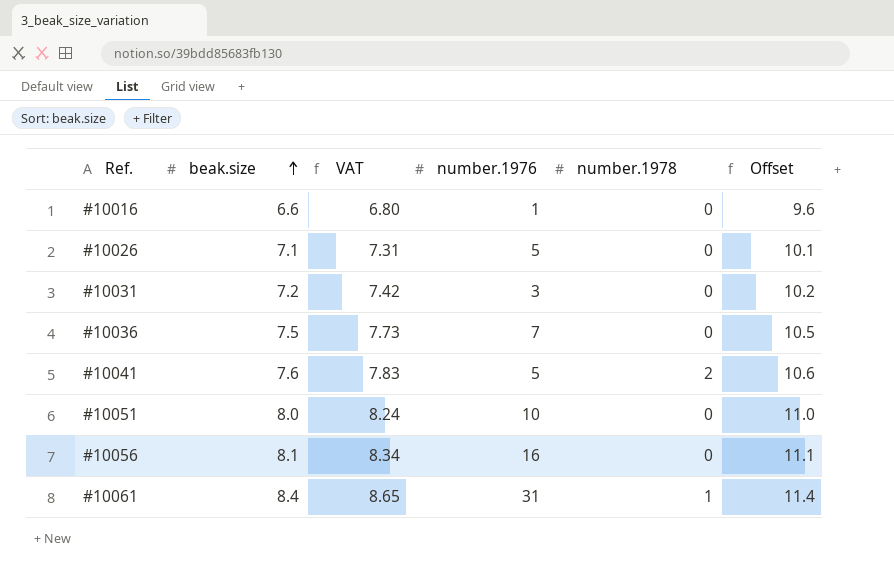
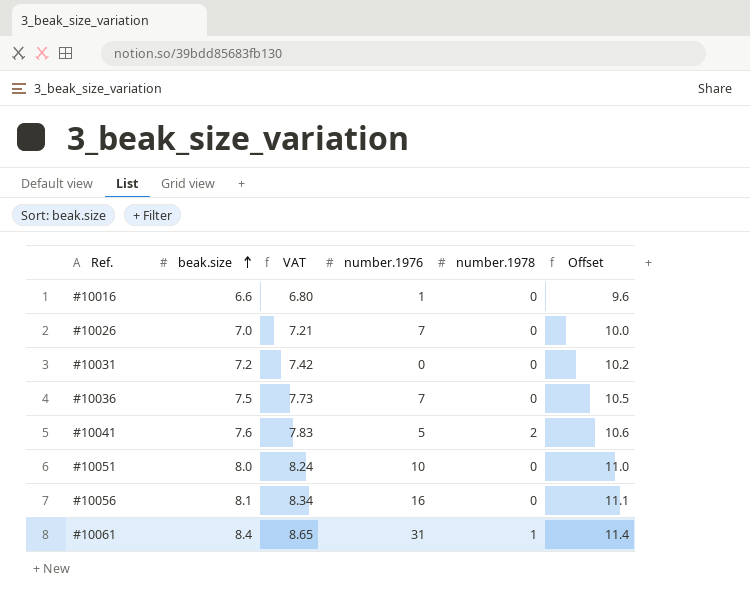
#10026 | beak.size: 7.1 -> 7.0
#10026 | VAT: 7.31 -> 7.21
#10026 | number.1976: 5 -> 7
#10026 | Offset: 10.1 -> 10.0
#10031 | number.1976: 3 -> 0

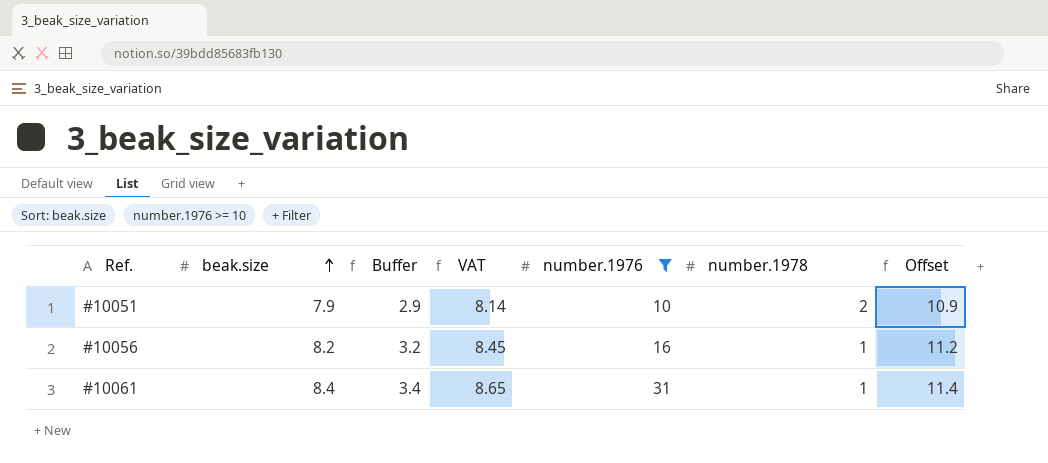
filter: none -> number.1976 >= 10
column Buffer | formula: none -> [beak.size] - 5
#10051 | beak.size: 8.0 -> 7.9
#10051 | VAT: 8.24 -> 8.14
#10051 | number.1978: 0 -> 2
#10051 | Offset: 11.0 -> 10.9
#10056 | beak.size: 8.1 -> 8.2
#10056 | VAT: 8.34 -> 8.45
#10056 | number.1978: 0 -> 1
#10056 | Offset: 11.1 -> 11.2

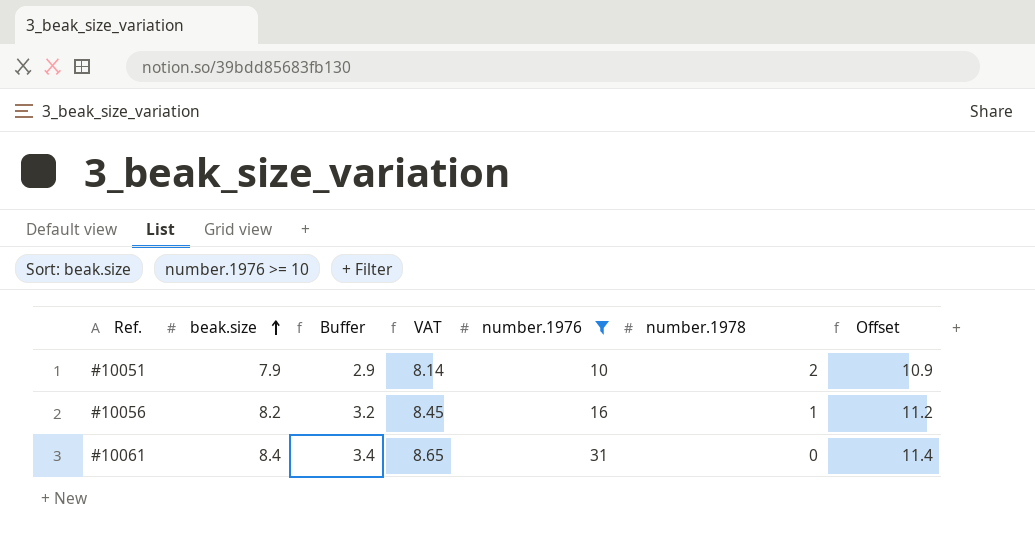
#10061 | number.1978: 1 -> 0

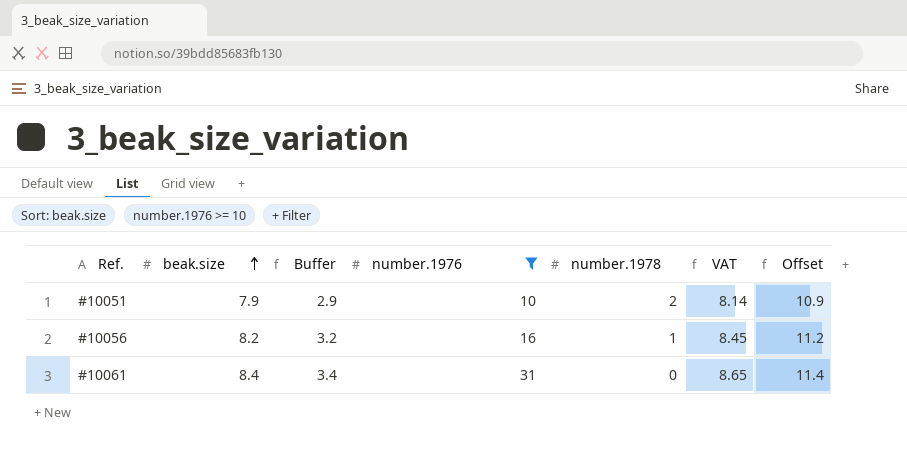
column VAT | position: 4 -> 6

